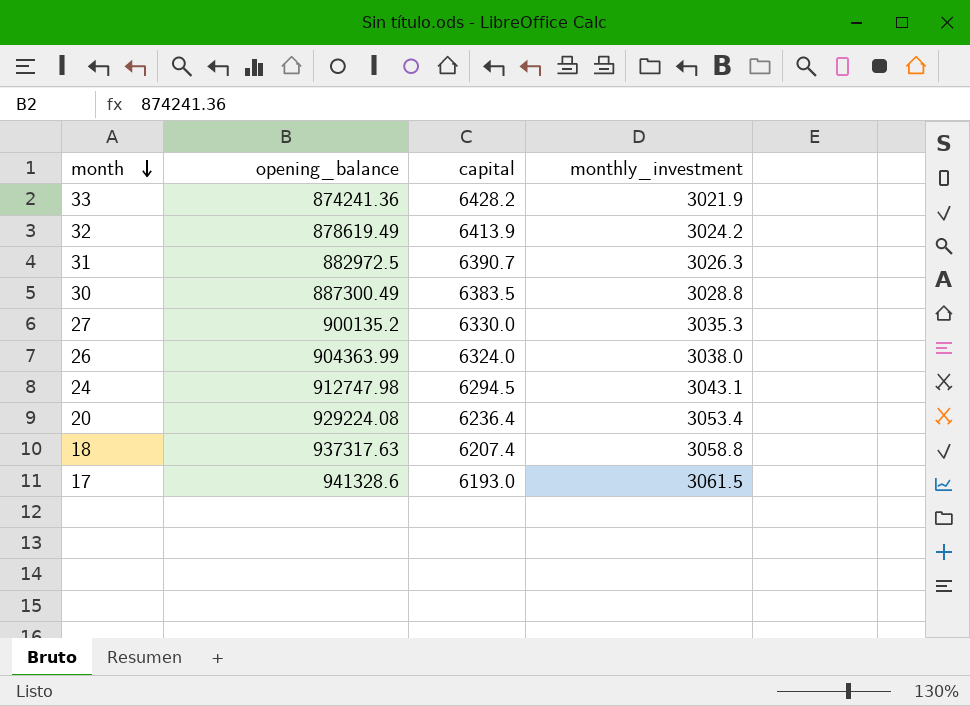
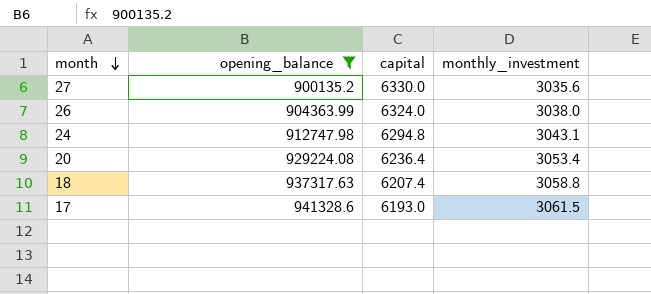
filter: none -> opening_balance >= 900135.2
27 | monthly_investment: 3035.3 -> 3035.6
24 | capital: 6294.5 -> 6294.8

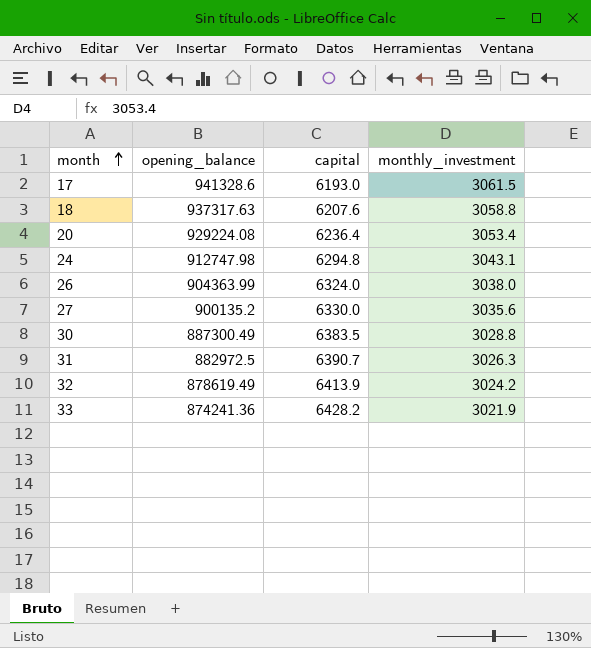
filter: opening_balance >= 900135.2 -> none
row order: month descending -> month ascending
18 | capital: 6207.4 -> 6207.6

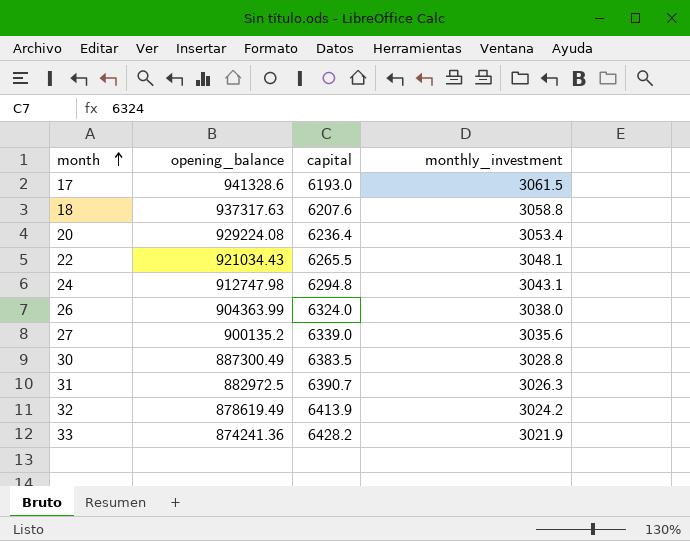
row 22: none -> 921034.43 | 6265.5 | 3048.1
27 | capital: 6330.0 -> 6339.0

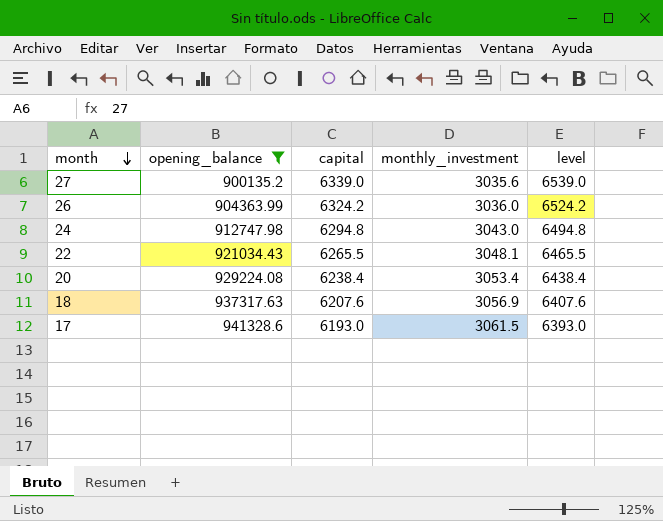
filter: none -> opening_balance >= 900135.2
row order: month ascending -> month descending
column level | formula: none -> [capital] + 200
26 | capital: 6324.0 -> 6324.2
26 | monthly_investment: 3038.0 -> 3036.0
24 | monthly_investment: 3043.1 -> 3043.0
20 | capital: 6236.4 -> 6238.4
18 | monthly_investment: 3058.8 -> 3056.9

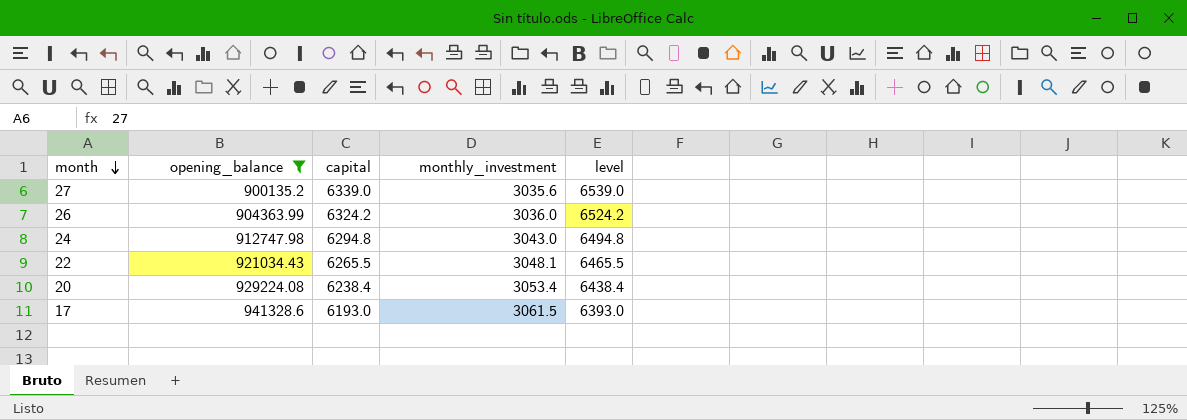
row 18: 937317.63 | 6207.6 | 3056.9 | 6407.6 -> none

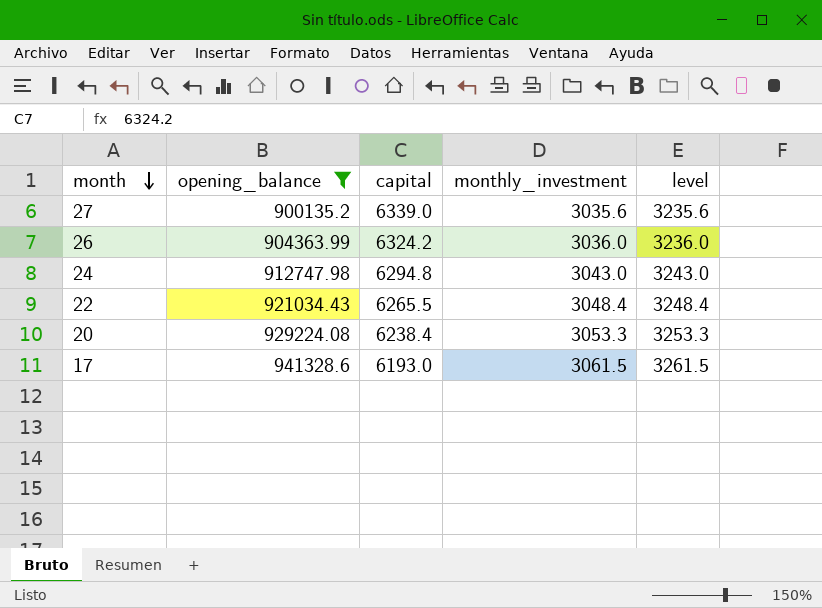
column level | formula: [capital] + 200 -> [monthly_investment] + 200
22 | monthly_investment: 3048.1 -> 3048.4
20 | monthly_investment: 3053.4 -> 3053.3

